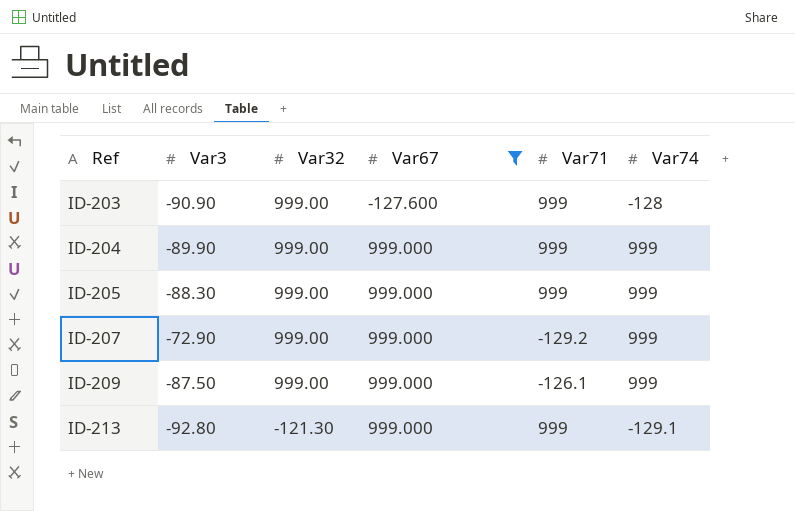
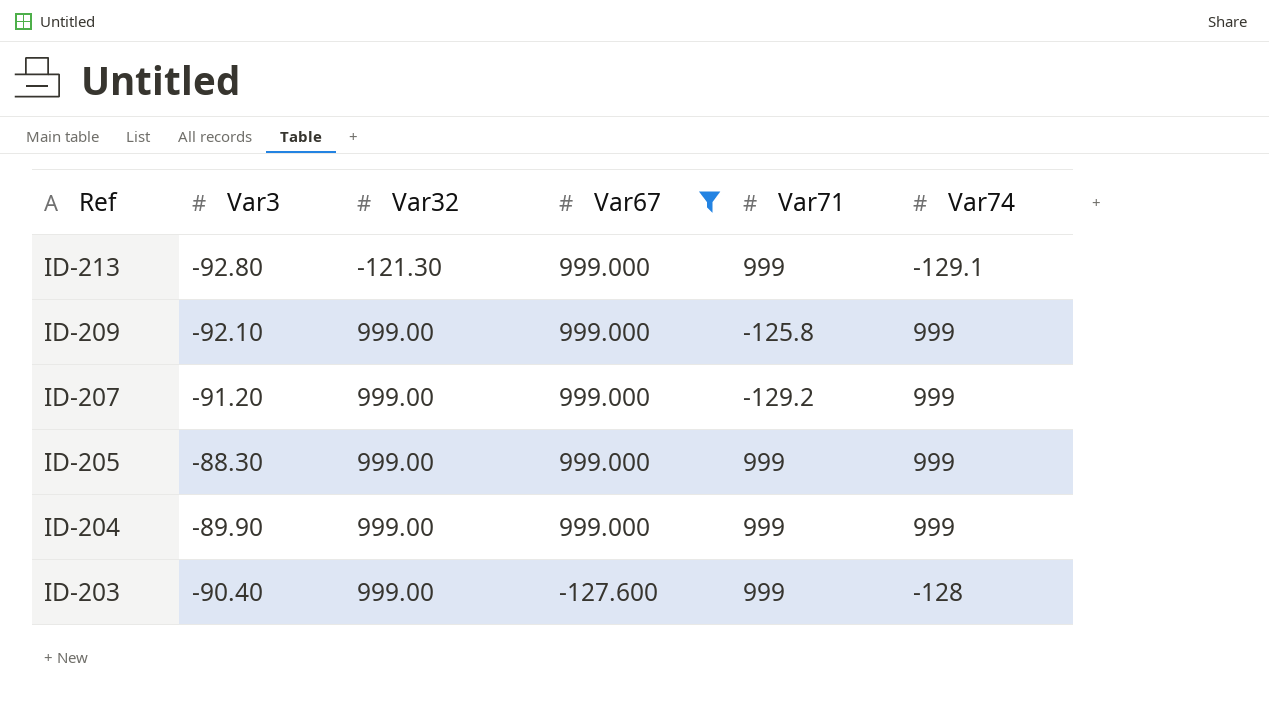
row order: Ref ascending -> Ref descending
ID-209 | Var3: -87.50 -> -92.10
ID-209 | Var71: -126.1 -> -125.8
ID-207 | Var3: -72.90 -> -91.20
ID-203 | Var3: -90.90 -> -90.40

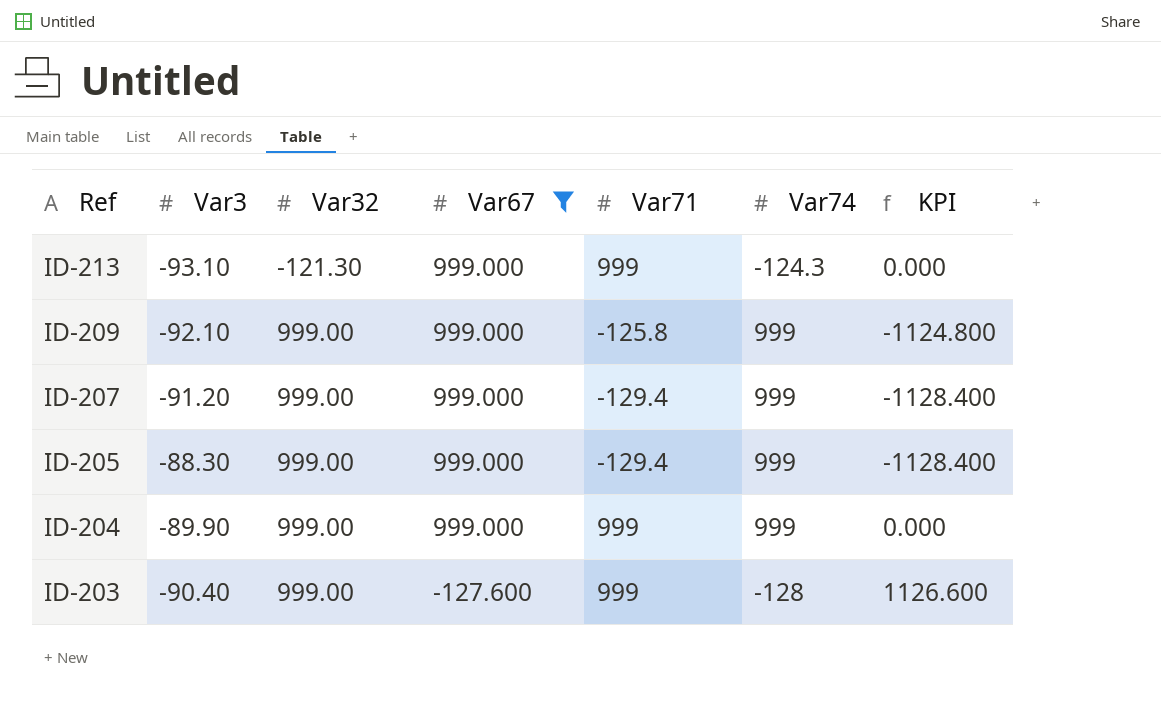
column KPI | formula: none -> [Var71] - [Var67]
ID-213 | Var3: -92.80 -> -93.10
ID-213 | Var74: -129.1 -> -124.3
ID-207 | Var71: -129.2 -> -129.4
ID-205 | Var71: 999 -> -129.4

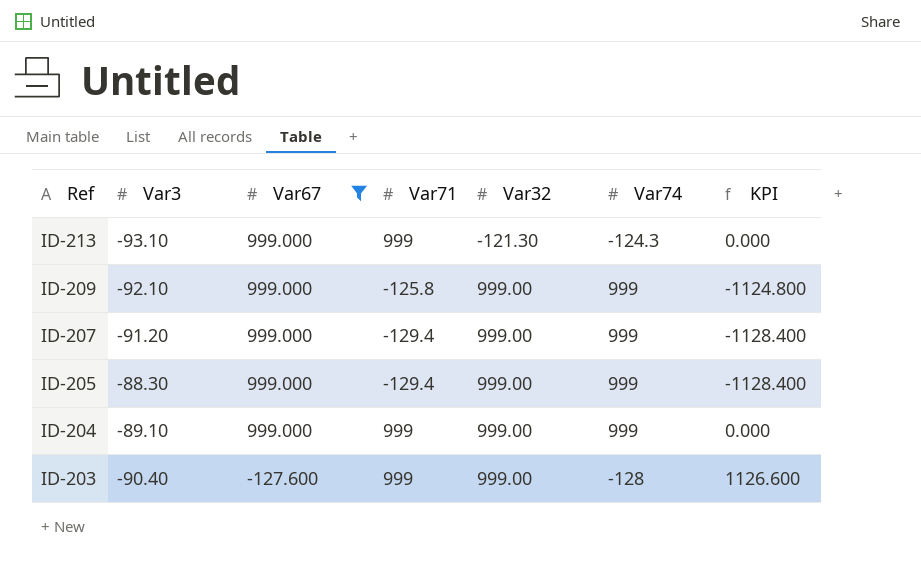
column Var32 | position: 3 -> 5
ID-204 | Var3: -89.90 -> -89.10

